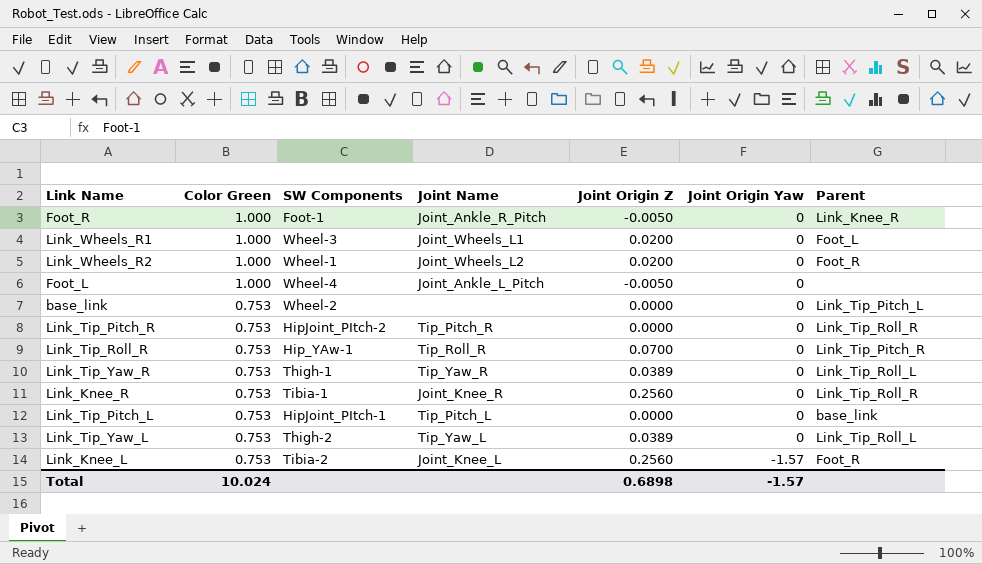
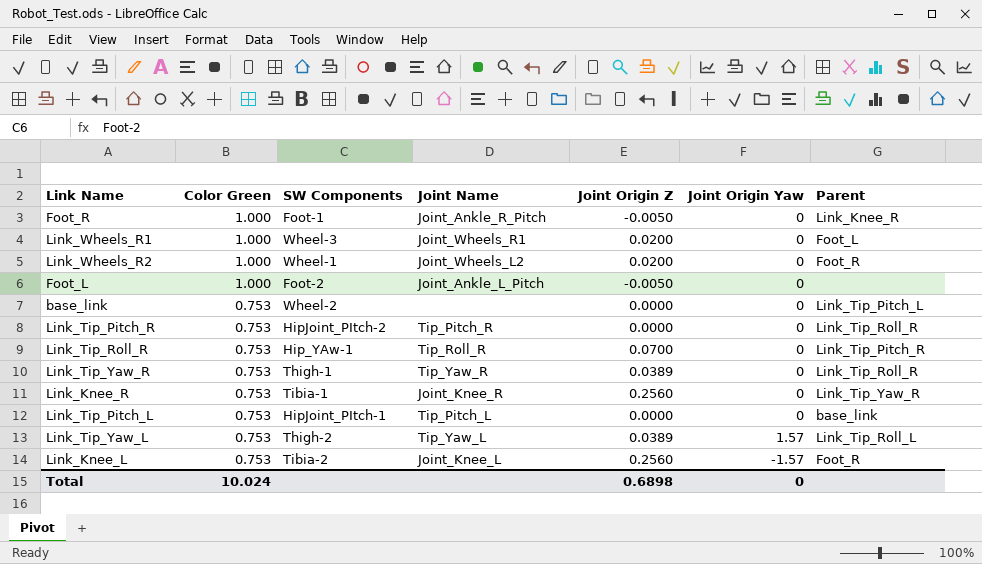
Link_Wheels_R1 | Joint Name: Joint_Wheels_L1 -> Joint_Wheels_R1
Foot_L | SW Components: Wheel-4 -> Foot-2
Link_Tip_Yaw_R | Parent: Link_Tip_Roll_L -> Link_Tip_Roll_R
Link_Knee_R | Parent: Link_Tip_Roll_R -> Link_Tip_Yaw_R
Link_Tip_Yaw_L | Joint Origin Yaw: 0 -> 1.57
Total | Joint Origin Yaw: -1.57 -> 0

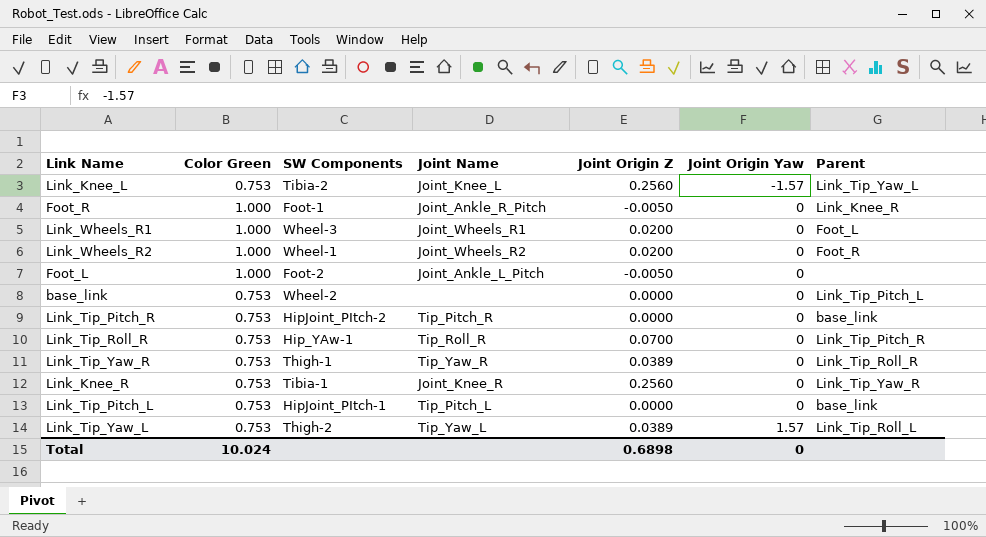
row order: Color Green descending -> Joint Origin Yaw ascending
Link_Knee_L | Parent: Foot_R -> Link_Tip_Yaw_L
Link_Wheels_R2 | Joint Name: Joint_Wheels_L2 -> Joint_Wheels_R2
Link_Tip_Pitch_R | Parent: Link_Tip_Roll_R -> base_link

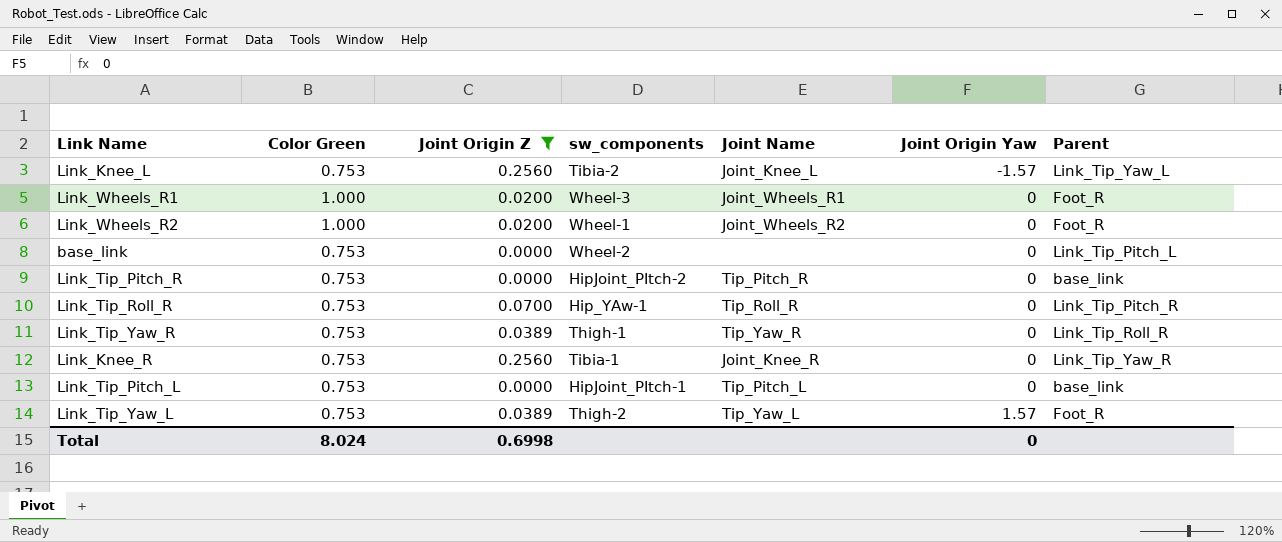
filter: none -> Joint Origin Z != -0.0050
column Joint Origin Z | position: 5 -> 3
column name: SW Components -> sw_components
Link_Wheels_R1 | Parent: Foot_L -> Foot_R
Link_Tip_Yaw_L | Parent: Link_Tip_Roll_L -> Foot_R
Total | Color Green: 10.024 -> 8.024
Total | Joint Origin Z: 0.6898 -> 0.6998

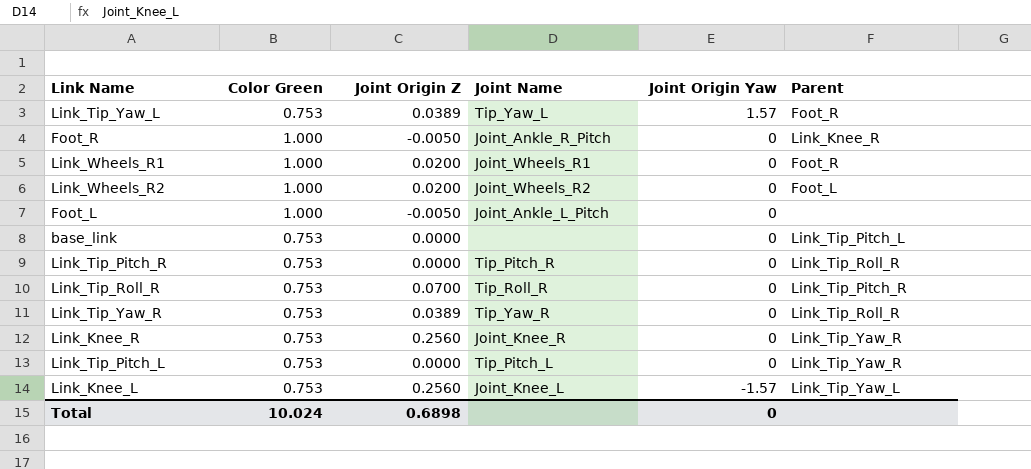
filter: Joint Origin Z != -0.0050 -> none
row order: Joint Origin Yaw ascending -> Joint Origin Yaw descending
column sw_components | position: 4 -> none
Link_Wheels_R2 | Parent: Foot_R -> Foot_L
Link_Tip_Pitch_R | Parent: base_link -> Link_Tip_Roll_R
Link_Tip_Pitch_L | Parent: base_link -> Link_Tip_Yaw_R
Total | Color Green: 8.024 -> 10.024
Total | Joint Origin Z: 0.6998 -> 0.6898

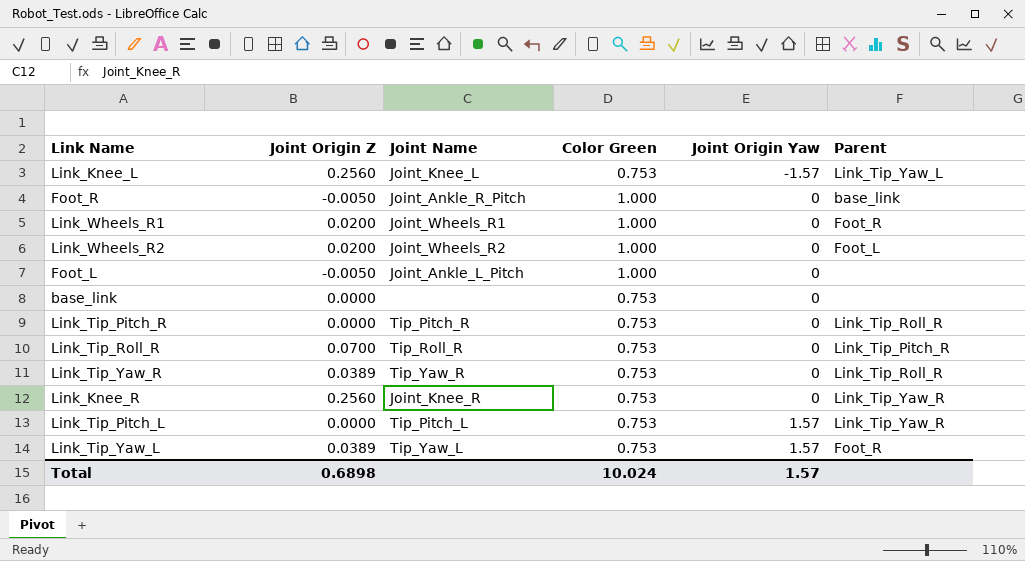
row order: Joint Origin Yaw descending -> Joint Origin Yaw ascending
column Color Green | position: 2 -> 4
Foot_R | Parent: Link_Knee_R -> base_link
base_link | Parent: Link_Tip_Pitch_L -> none
Link_Tip_Pitch_L | Joint Origin Yaw: 0 -> 1.57
Total | Joint Origin Yaw: 0 -> 1.57

